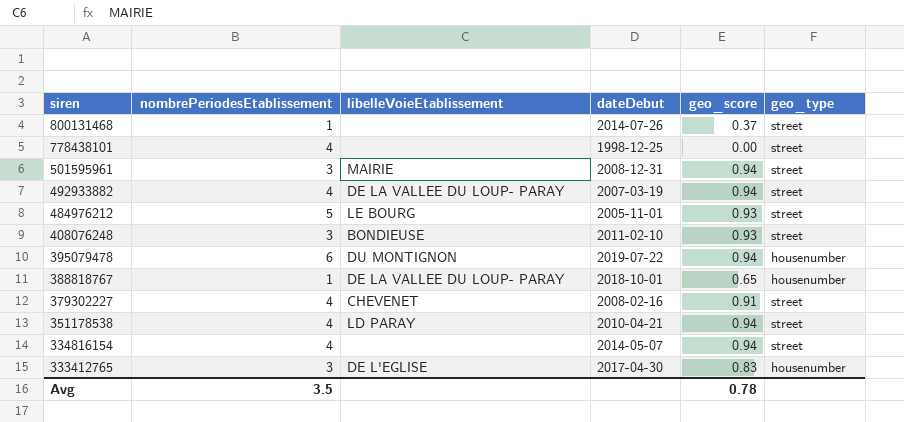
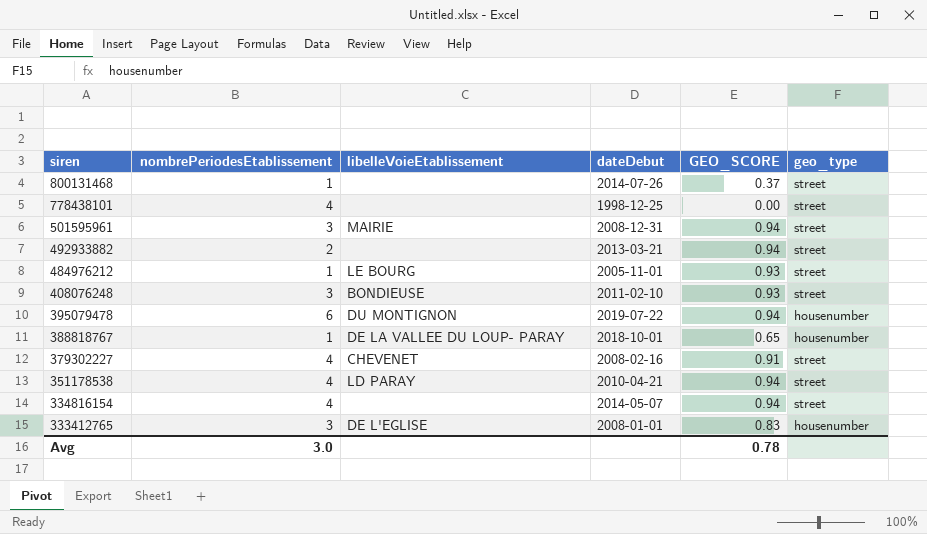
column name: geo_score -> GEO_SCORE
492933882 | nombrePeriodesEtablissement: 4 -> 2
492933882 | libelleVoieEtablissement: DE LA VALLEE DU LOUP- PARAY -> none
492933882 | dateDebut: 2007-03-19 -> 2013-03-21
484976212 | nombrePeriodesEtablissement: 5 -> 1
333412765 | dateDebut: 2017-04-30 -> 2008-01-01
Avg | nombrePeriodesEtablissement: 3.5 -> 3.0

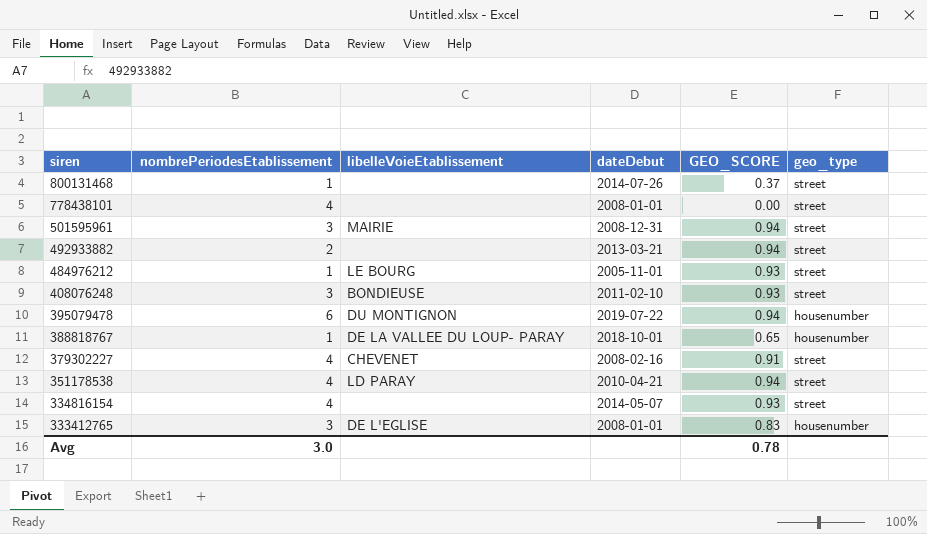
778438101 | dateDebut: 1998-12-25 -> 2008-01-01
334816154 | GEO_SCORE: 0.94 -> 0.93

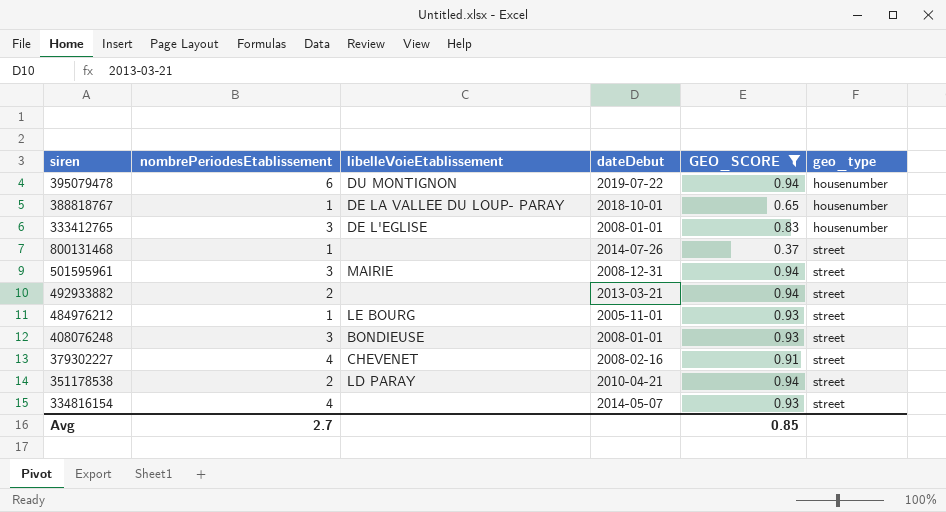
filter: none -> GEO_SCORE != 0.00
row order: siren descending -> geo_type ascending
408076248 | dateDebut: 2011-02-10 -> 2008-01-01
351178538 | nombrePeriodesEtablissement: 4 -> 2
Avg | nombrePeriodesEtablissement: 3.0 -> 2.7
Avg | GEO_SCORE: 0.78 -> 0.85

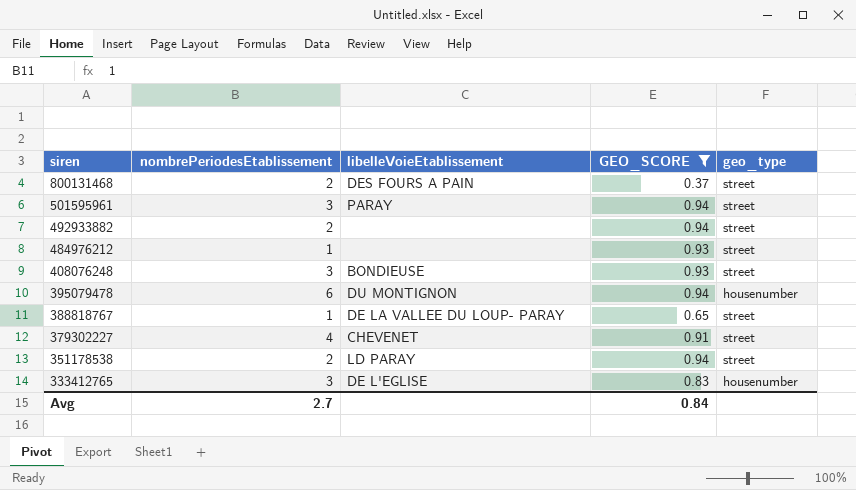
row order: geo_type ascending -> siren descending
column dateDebut | position: 4 -> none
row 334816154: 4 | none | 2014-05-07 | 0.93 | street -> none
800131468 | nombrePeriodesEtablissement: 1 -> 2
800131468 | libelleVoieEtablissement: none -> DES FOURS A PAIN
501595961 | libelleVoieEtablissement: MAIRIE -> PARAY
484976212 | libelleVoieEtablissement: LE BOURG -> none
388818767 | geo_type: housenumber -> street
Avg | GEO_SCORE: 0.85 -> 0.84

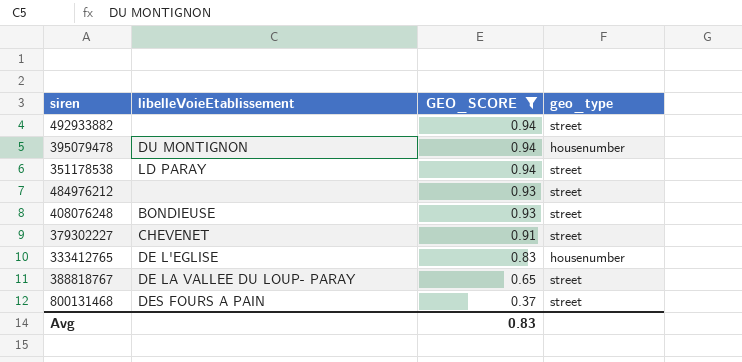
row order: siren descending -> GEO_SCORE descending
column nombrePeriodesEtablissement | position: 2 -> none
row 501595961: 3 | PARAY | 0.94 | street -> none
Avg | GEO_SCORE: 0.84 -> 0.83

